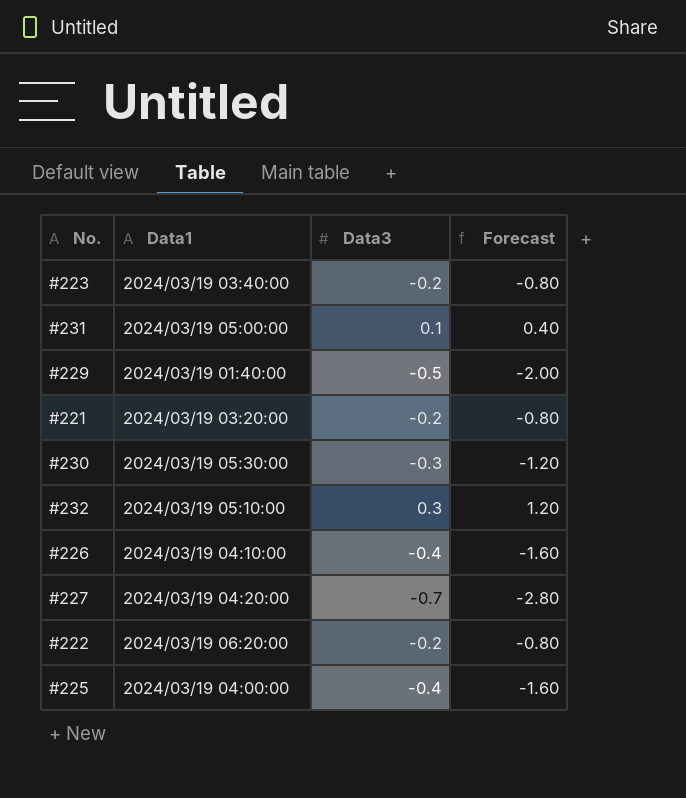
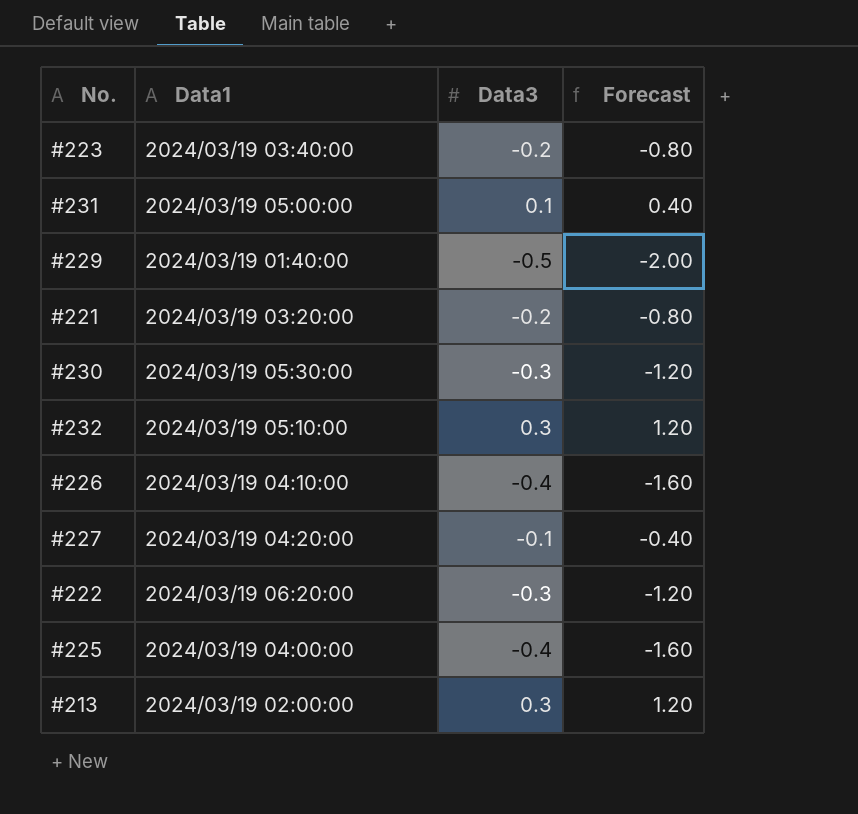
#227 | Data3: -0.7 -> -0.1
#227 | Forecast: -2.80 -> -0.40
#222 | Data3: -0.2 -> -0.3
#222 | Forecast: -0.80 -> -1.20
row #213: none -> 2024/03/19 02:00:00 | 0.3 | 1.20

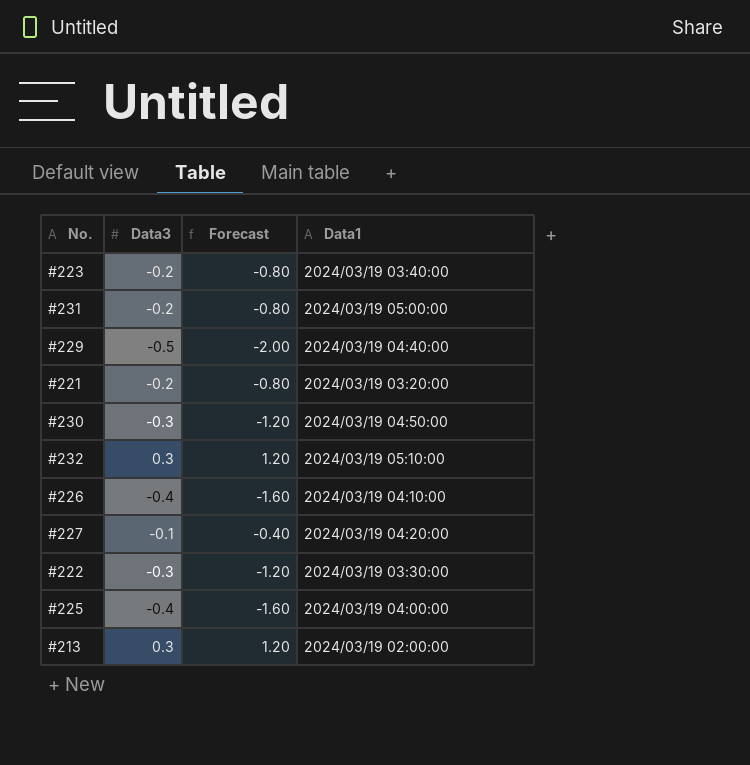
column Data1 | position: 2 -> 4
#231 | Data3: 0.1 -> -0.2
#231 | Forecast: 0.40 -> -0.80
#229 | Data1: 2024/03/19 01:40:00 -> 2024/03/19 04:40:00
#230 | Data1: 2024/03/19 05:30:00 -> 2024/03/19 04:50:00
#222 | Data1: 2024/03/19 06:20:00 -> 2024/03/19 03:30:00

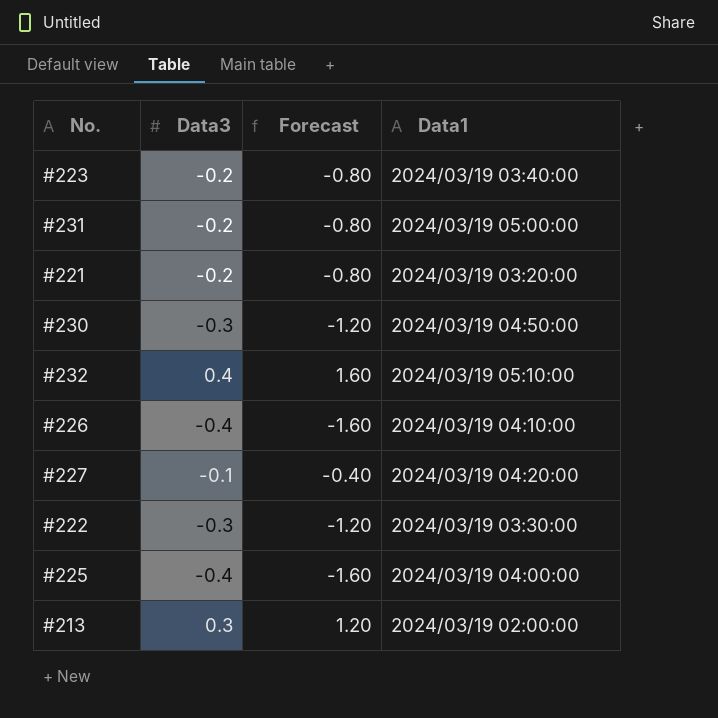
row #229: -0.5 | -2.00 | 2024/03/19 04:40:00 -> none
#232 | Data3: 0.3 -> 0.4
#232 | Forecast: 1.20 -> 1.60

